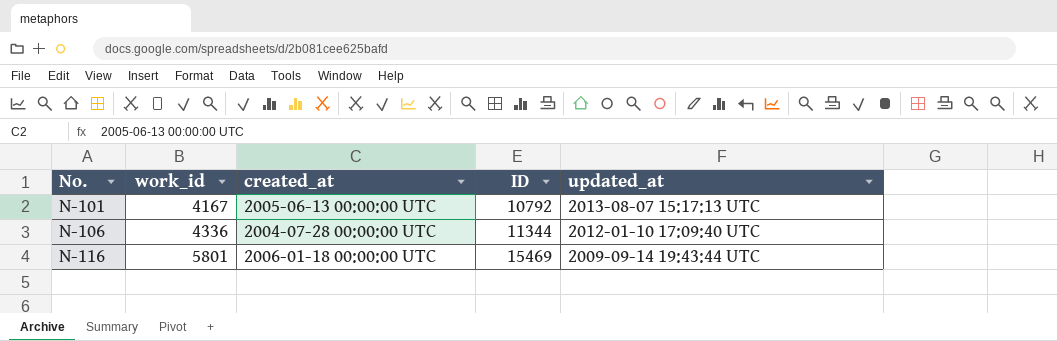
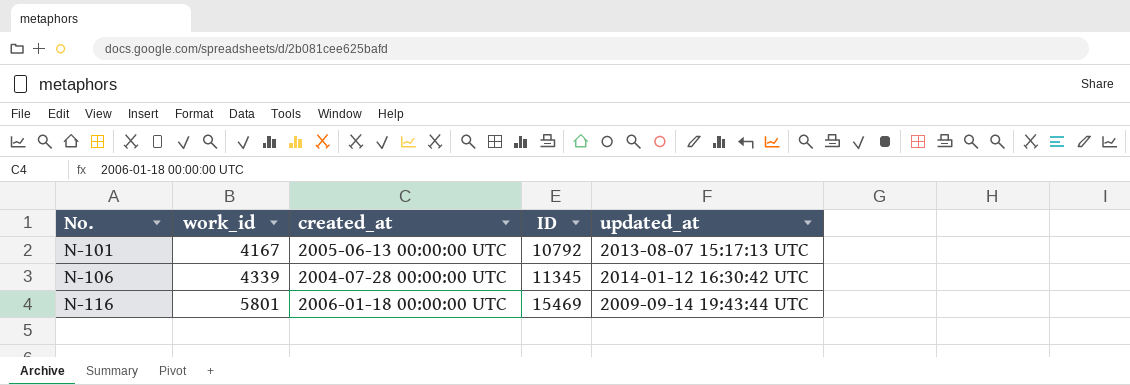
N-106 | work_id: 4336 -> 4339
N-106 | ID: 11344 -> 11345
N-106 | updated_at: 2012-01-10 17:09:40 UTC -> 2014-01-12 16:30:42 UTC

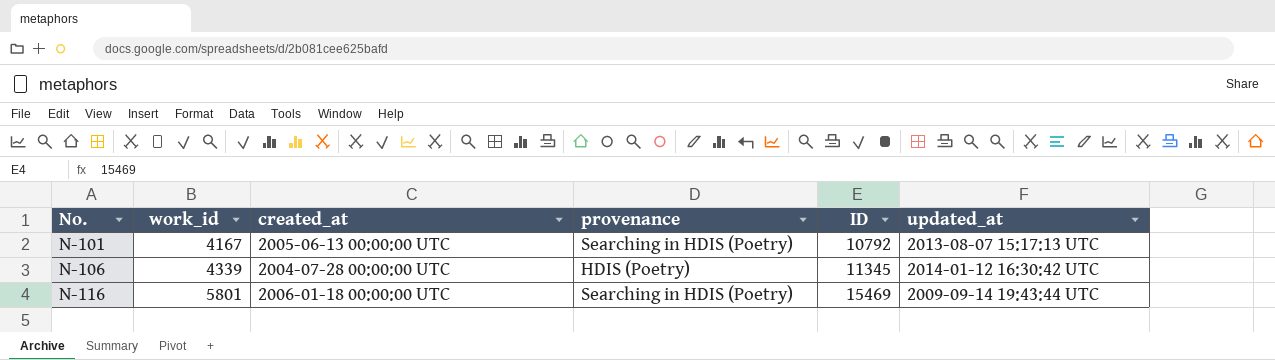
column provenance | position: none -> 4

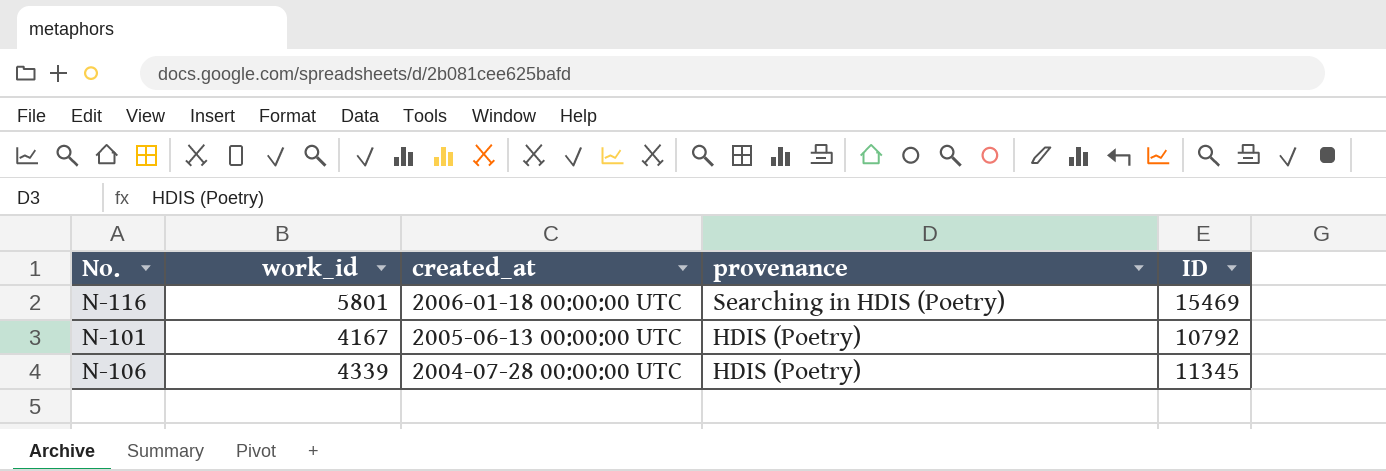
row order: No. ascending -> created_at descending
column updated_at | position: 6 -> none
N-101 | provenance: Searching in HDIS (Poetry) -> HDIS (Poetry)

